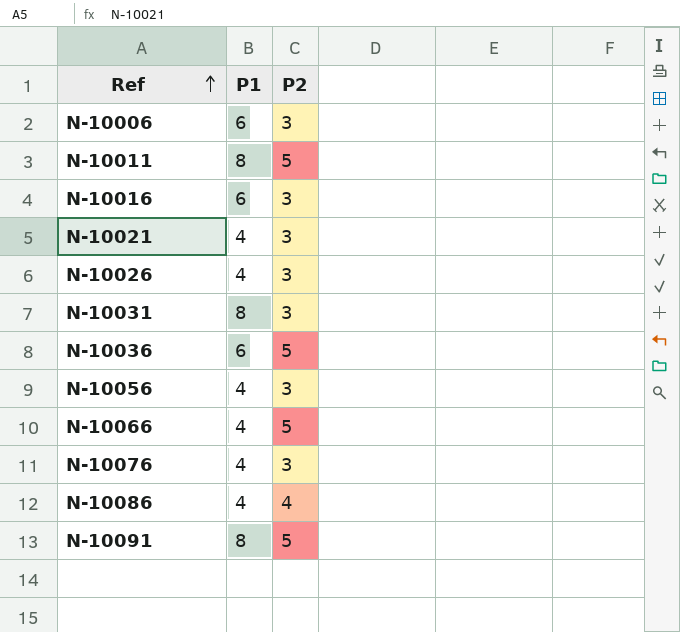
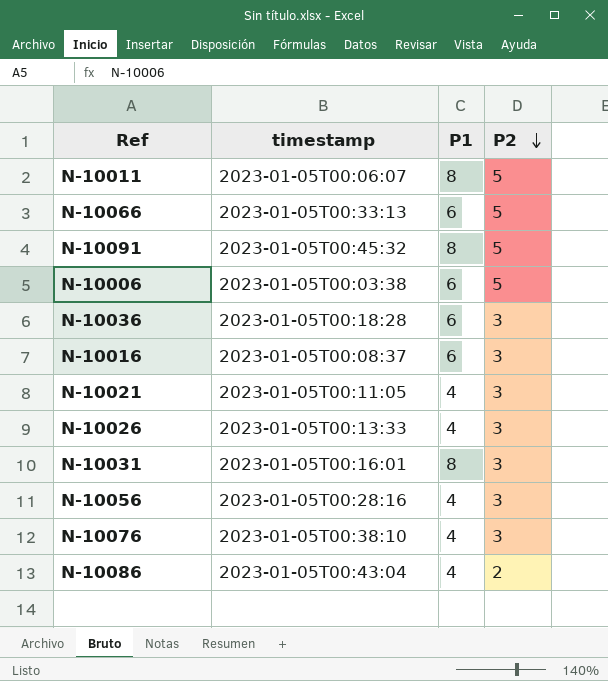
row order: Ref ascending -> P2 descending
column timestamp | position: none -> 2
N-10066 | P1: 4 -> 6
N-10006 | P2: 3 -> 5
N-10036 | P2: 5 -> 3
N-10086 | P2: 4 -> 2

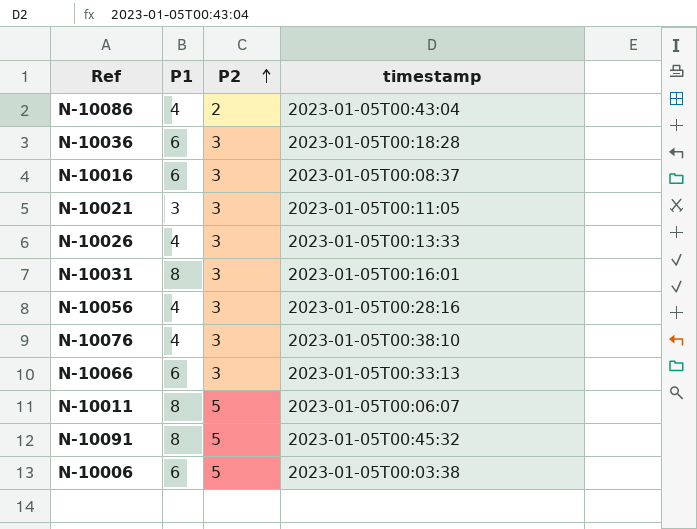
row order: P2 descending -> P2 ascending
column timestamp | position: 2 -> 4
N-10021 | P1: 4 -> 3
N-10066 | P2: 5 -> 3

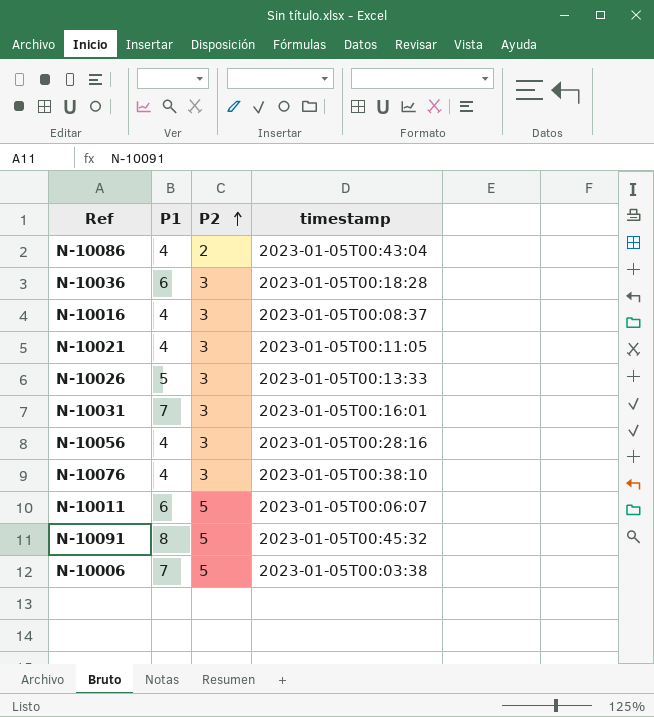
row N-10066: 6 | 3 | 2023-01-05T00:33:13 -> none
N-10016 | P1: 6 -> 4
N-10021 | P1: 3 -> 4
N-10026 | P1: 4 -> 5
N-10031 | P1: 8 -> 7
N-10011 | P1: 8 -> 6
N-10006 | P1: 6 -> 7

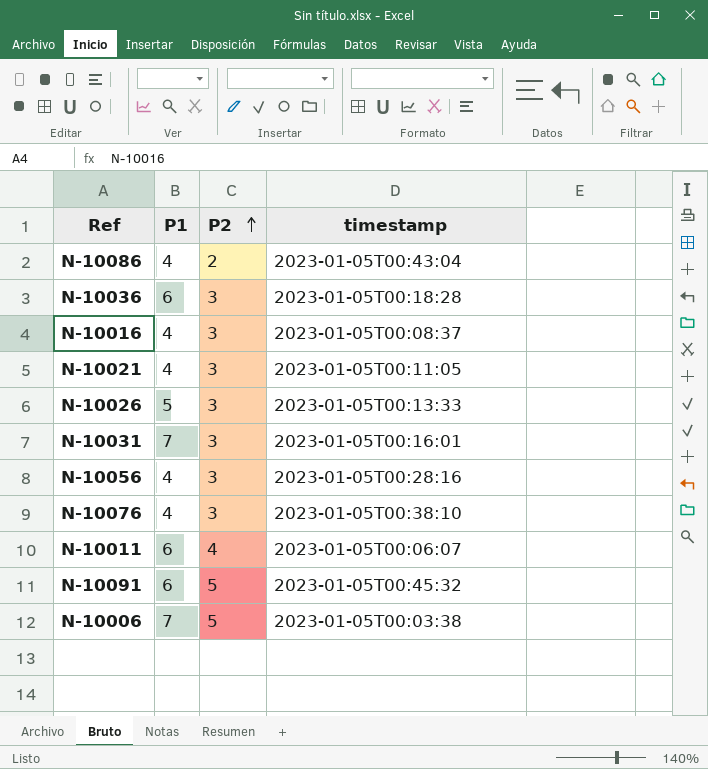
N-10011 | P2: 5 -> 4
N-10091 | P1: 8 -> 6

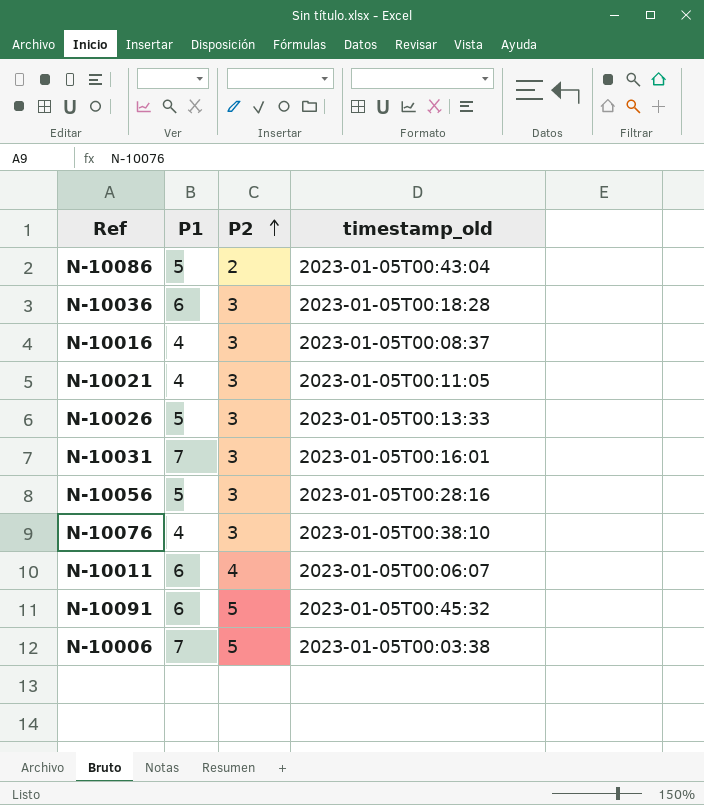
column name: timestamp -> timestamp_old
N-10086 | P1: 4 -> 5
N-10056 | P1: 4 -> 5

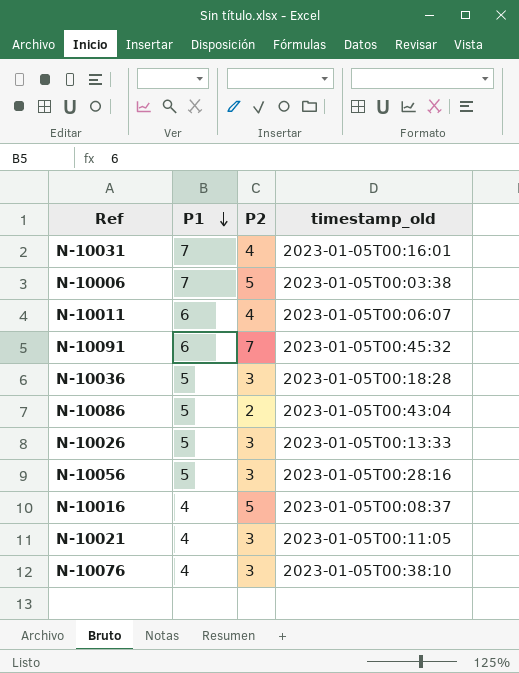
row order: P2 ascending -> P1 descending
N-10031 | P2: 3 -> 4
N-10091 | P2: 5 -> 7
N-10036 | P1: 6 -> 5
N-10016 | P2: 3 -> 5

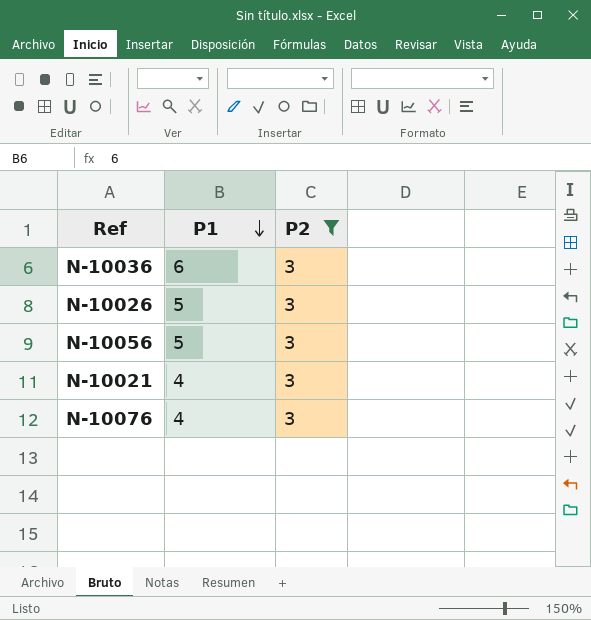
filter: none -> P2 = 3
column timestamp_old | position: 4 -> none
N-10036 | P1: 5 -> 6

